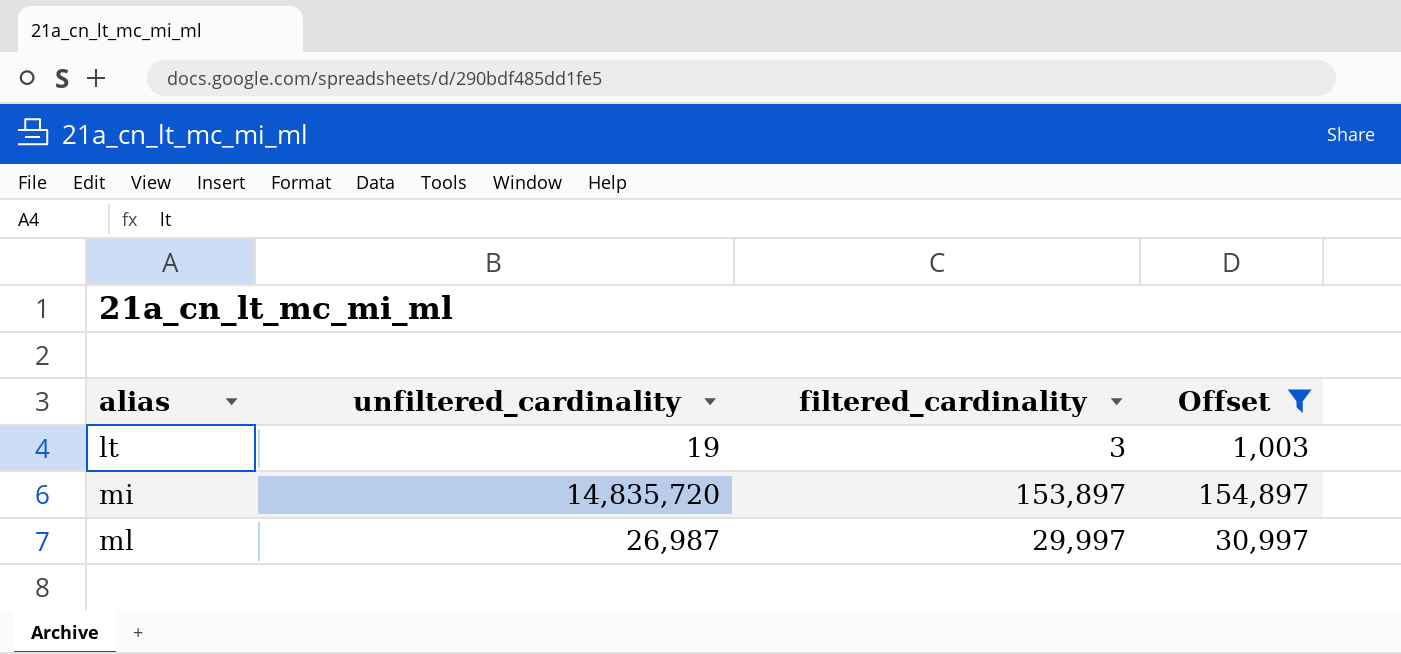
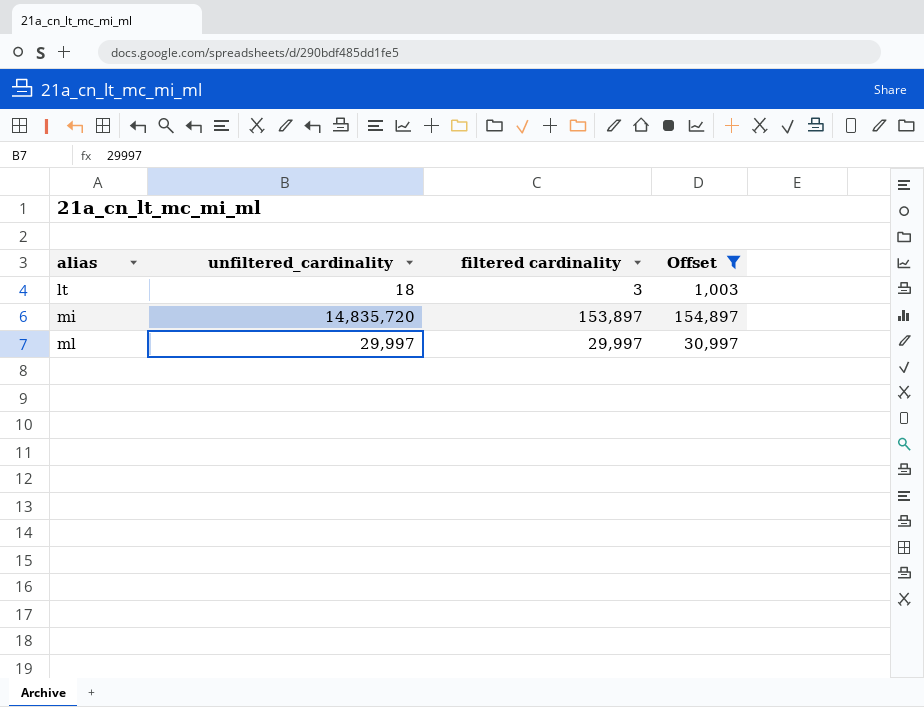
column name: filtered_cardinality -> filtered cardinality
lt | unfiltered_cardinality: 19 -> 18
ml | unfiltered_cardinality: 26,987 -> 29,997

